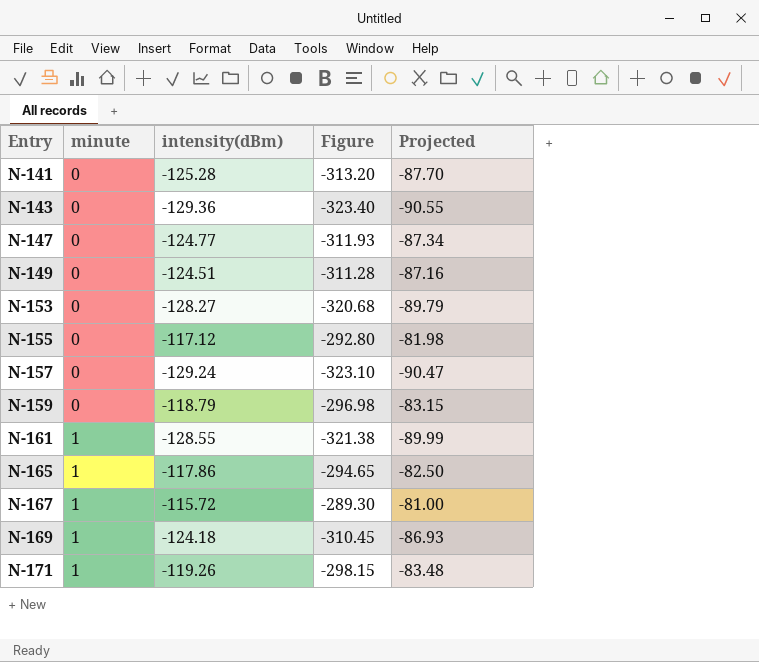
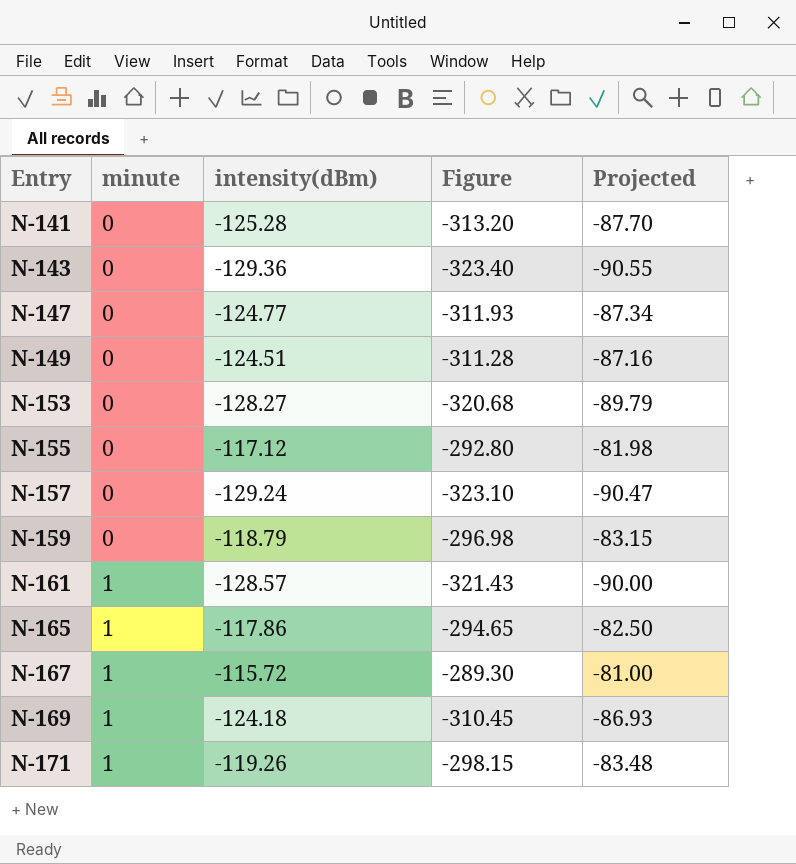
N-161 | intensity(dBm): -128.55 -> -128.57
N-161 | Figure: -321.38 -> -321.43
N-161 | Projected: -89.99 -> -90.00

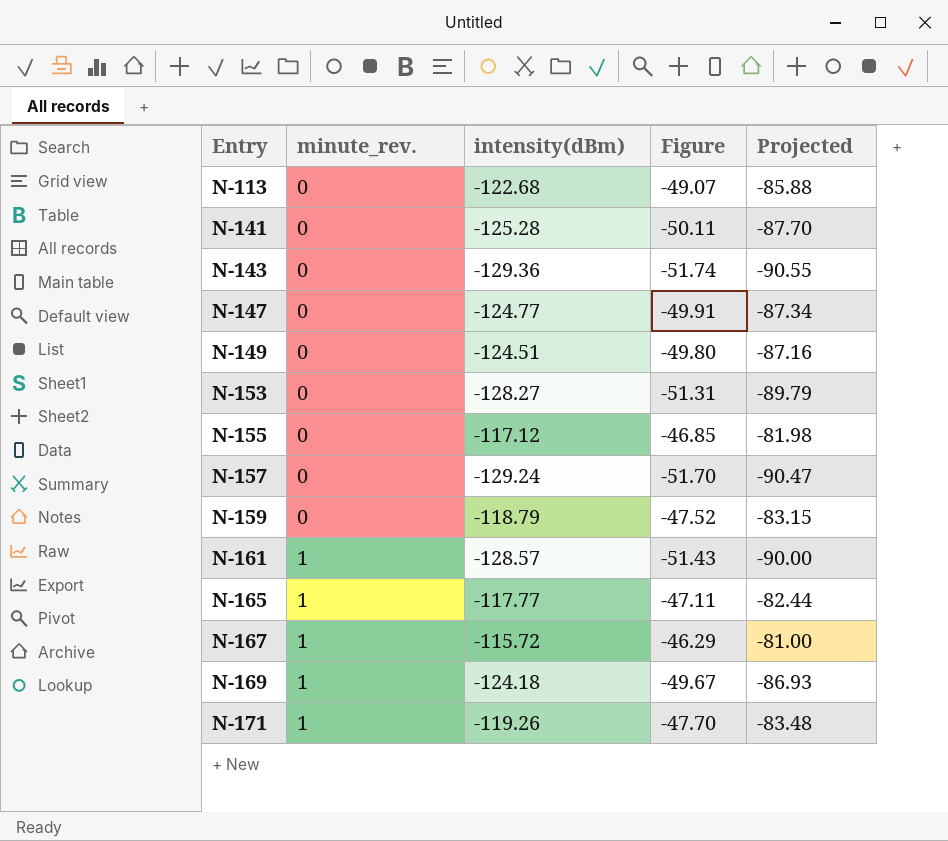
column name: minute -> minute_rev.
column Figure | formula: [intensity(dBm)] * 2.5 -> [intensity(dBm)] * 0.4
row N-113: none -> 0 | -122.68 | -49.07 | -85.88
N-165 | intensity(dBm): -117.86 -> -117.77
N-165 | Projected: -82.50 -> -82.44

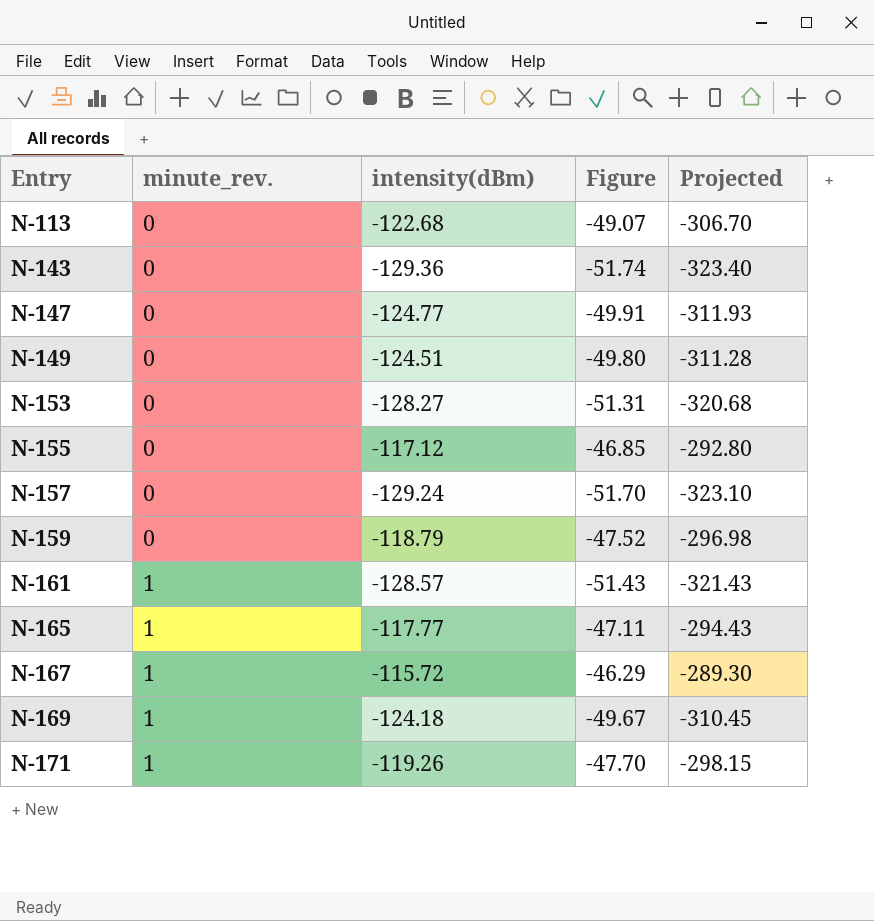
column Projected | formula: [intensity(dBm)] * 0.7 -> [intensity(dBm)] * 2.5
row N-141: 0 | -125.28 | -50.11 | -87.70 -> none

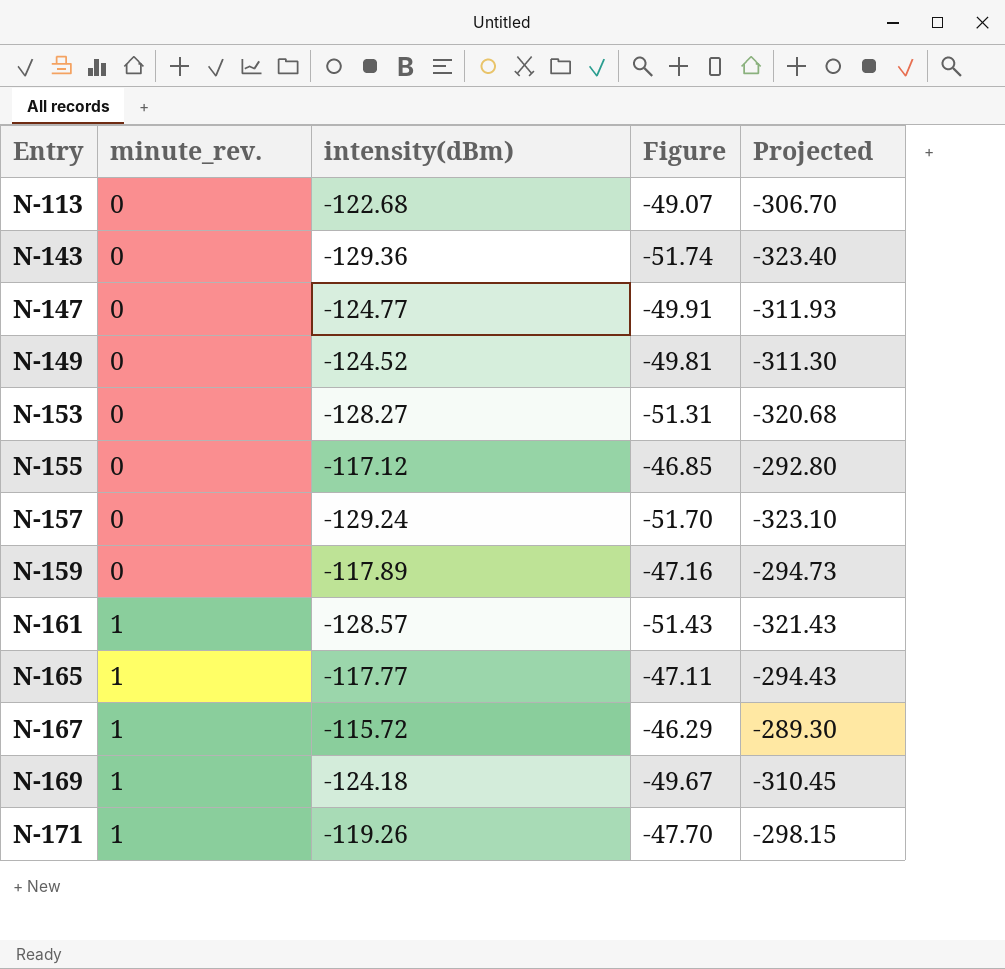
N-149 | intensity(dBm): -124.51 -> -124.52
N-149 | Figure: -49.80 -> -49.81
N-149 | Projected: -311.28 -> -311.30
N-159 | intensity(dBm): -118.79 -> -117.89
N-159 | Figure: -47.52 -> -47.16
N-159 | Projected: -296.98 -> -294.73

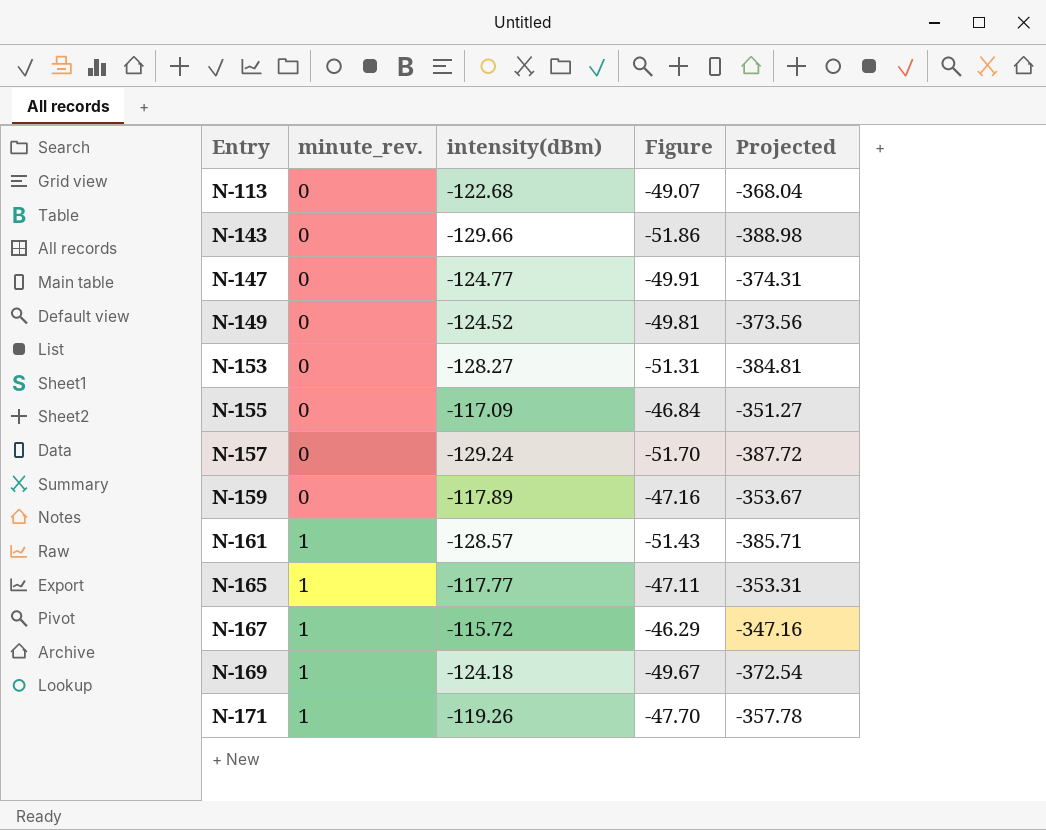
column Projected | formula: [intensity(dBm)] * 2.5 -> [intensity(dBm)] * 3
N-143 | intensity(dBm): -129.36 -> -129.66
N-143 | Figure: -51.74 -> -51.86
N-155 | intensity(dBm): -117.12 -> -117.09
N-155 | Figure: -46.85 -> -46.84

